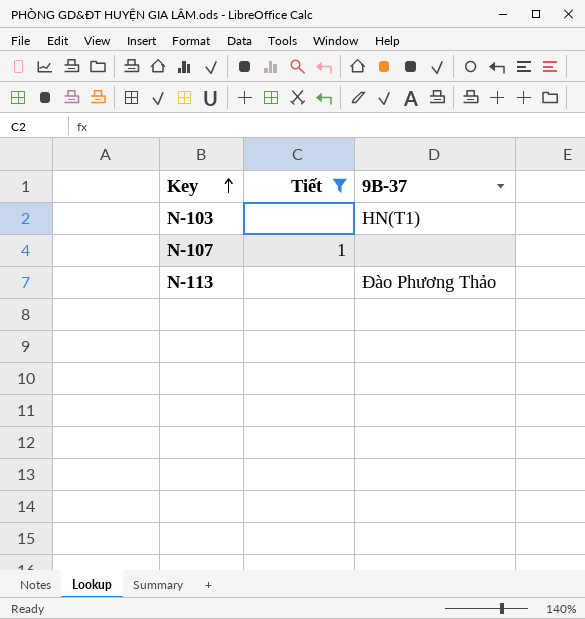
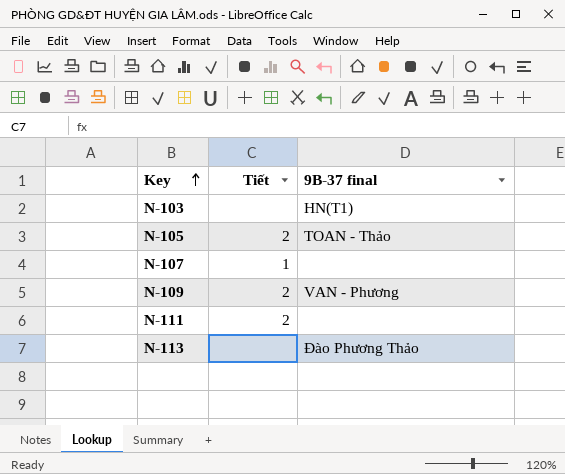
filter: Tiết != 2 -> none
column name: 9B-37 -> 9B-37 final

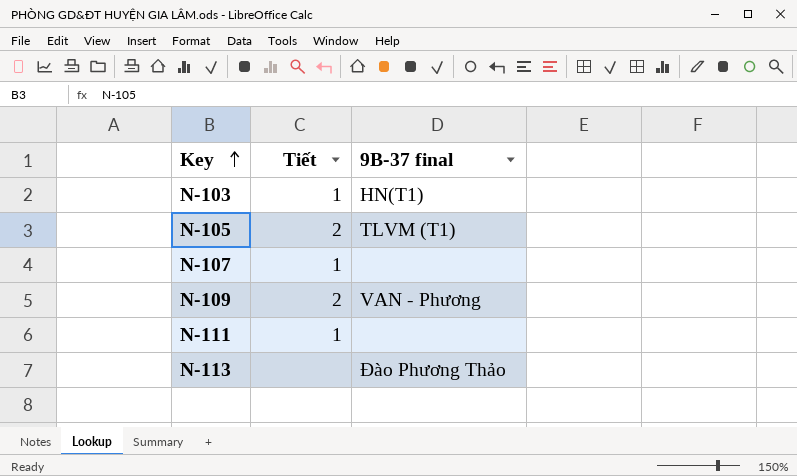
N-103 | Tiết: none -> 1
N-105 | 9B-37 final: TOAN - Thảo -> TLVM (T1)
N-111 | Tiết: 2 -> 1

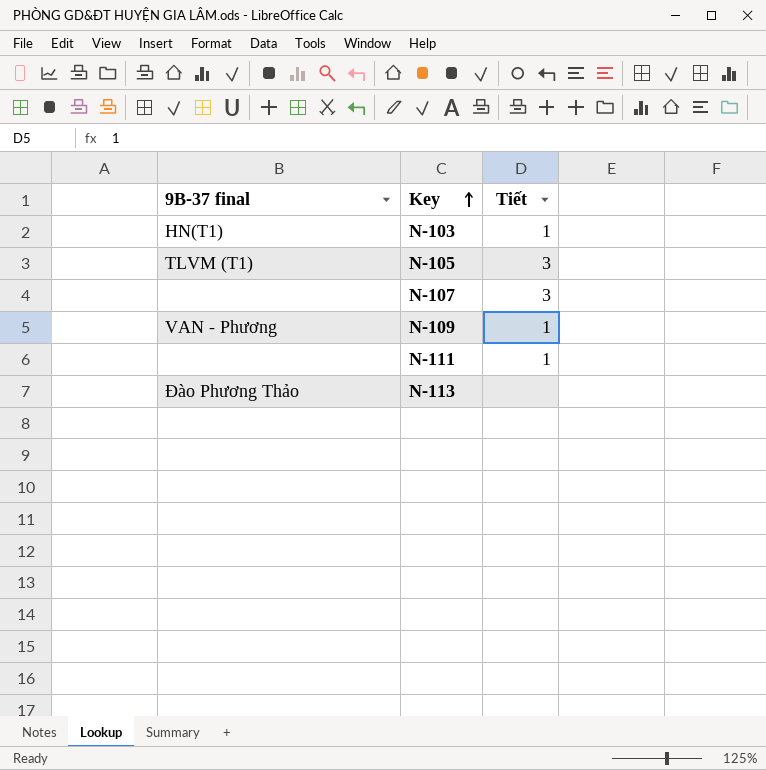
column 9B-37 final | position: 3 -> 1
N-105 | Tiết: 2 -> 3
N-107 | Tiết: 1 -> 3
N-109 | Tiết: 2 -> 1

